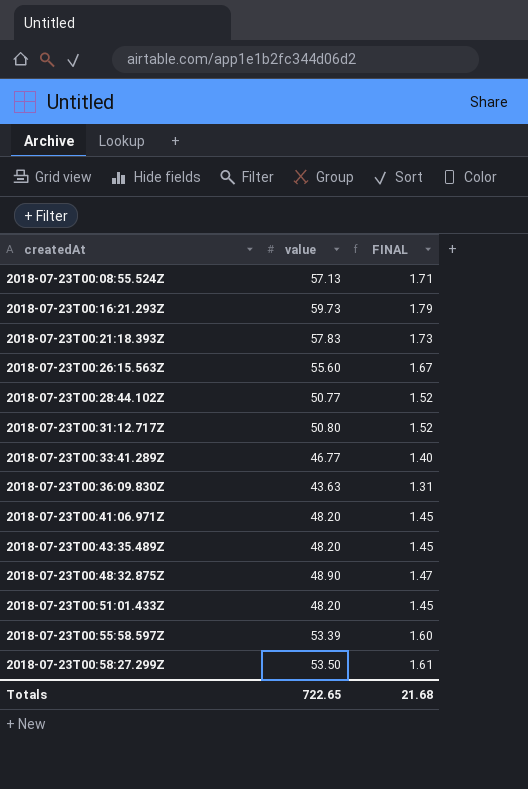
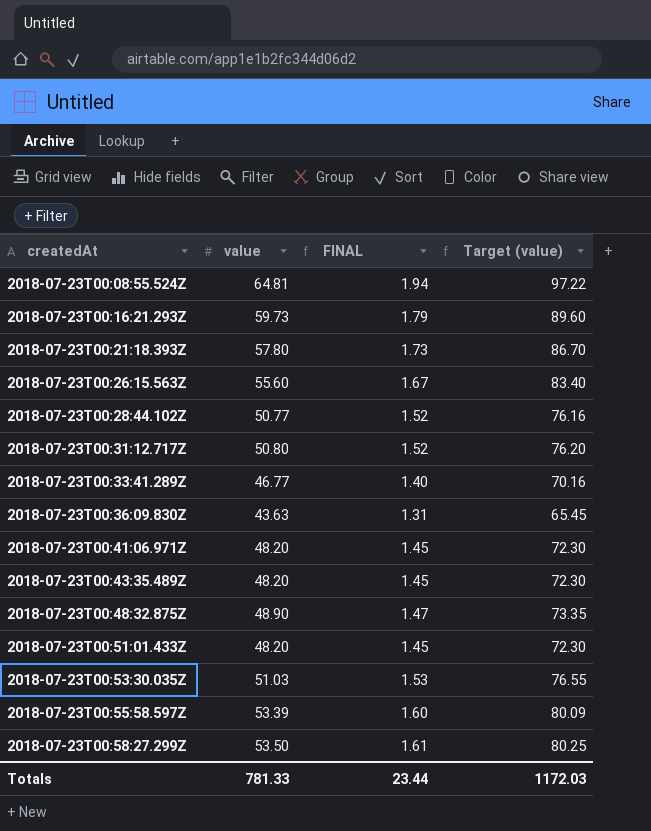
column Target (value) | formula: none -> [value] * 1.5
2018-07-23T00:08:55.524Z | value: 57.13 -> 64.81
2018-07-23T00:08:55.524Z | FINAL: 1.71 -> 1.94
2018-07-23T00:21:18.393Z | value: 57.83 -> 57.80
row 2018-07-23T00:53:30.035Z: none -> 51.03 | 1.53 | 76.55
Totals | value: 722.65 -> 781.33
Totals | FINAL: 21.68 -> 23.44

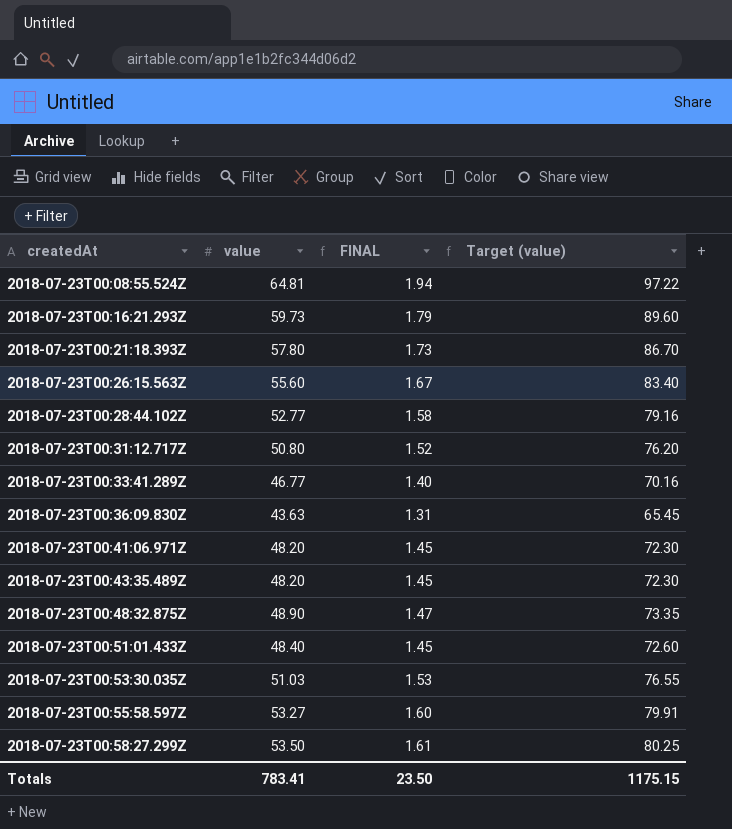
2018-07-23T00:28:44.102Z | value: 50.77 -> 52.77
2018-07-23T00:28:44.102Z | FINAL: 1.52 -> 1.58
2018-07-23T00:28:44.102Z | Target (value): 76.16 -> 79.16
2018-07-23T00:51:01.433Z | value: 48.20 -> 48.40
2018-07-23T00:51:01.433Z | Target (value): 72.30 -> 72.60
2018-07-23T00:55:58.597Z | value: 53.39 -> 53.27
2018-07-23T00:55:58.597Z | Target (value): 80.09 -> 79.91
Totals | value: 781.33 -> 783.41
Totals | FINAL: 23.44 -> 23.50
Totals | Target (value): 1172.03 -> 1175.15

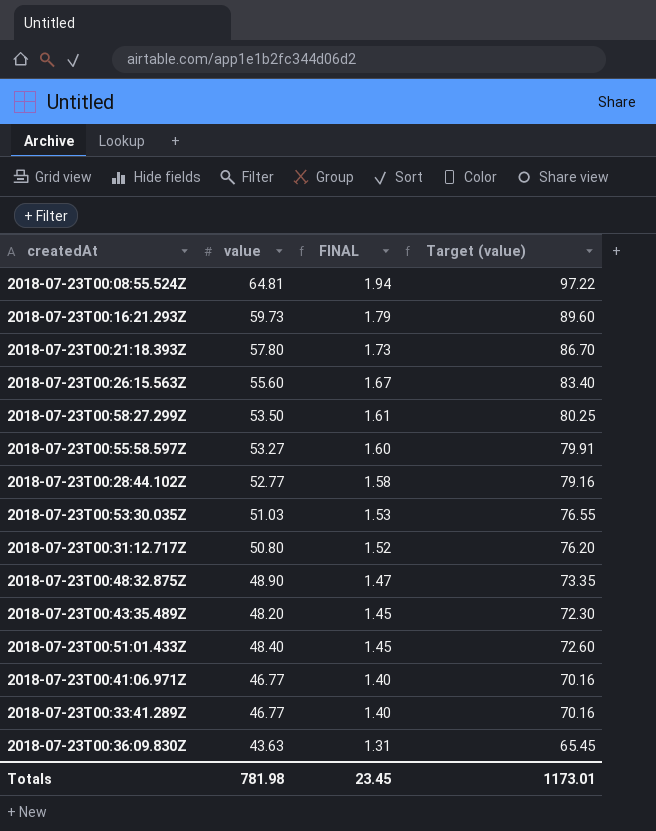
row order: createdAt ascending -> FINAL descending
2018-07-23T00:41:06.971Z | value: 48.20 -> 46.77
2018-07-23T00:41:06.971Z | FINAL: 1.45 -> 1.40
2018-07-23T00:41:06.971Z | Target (value): 72.30 -> 70.16
Totals | value: 783.41 -> 781.98
Totals | FINAL: 23.50 -> 23.45
Totals | Target (value): 1175.15 -> 1173.01

